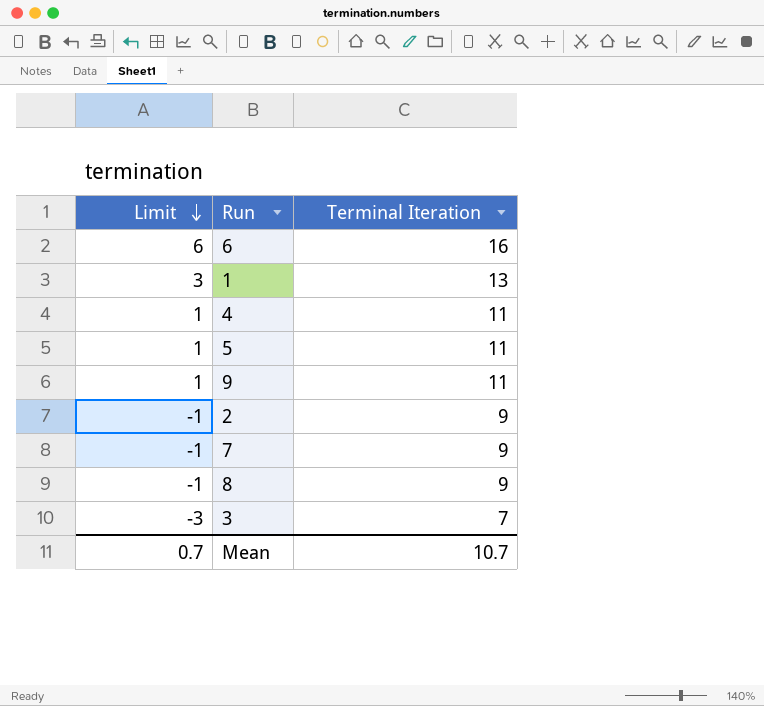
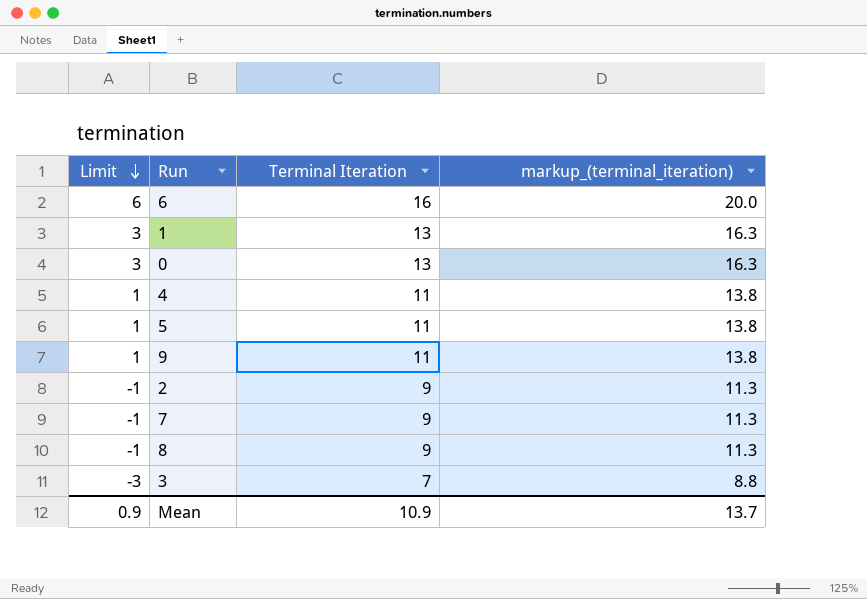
column markup_(terminal_iteration) | formula: none -> [Terminal Iteration] * 1.25
row 0: none -> 3 | 13 | 16.3
Mean | Limit: 0.7 -> 0.9
Mean | Terminal Iteration: 10.7 -> 10.9

